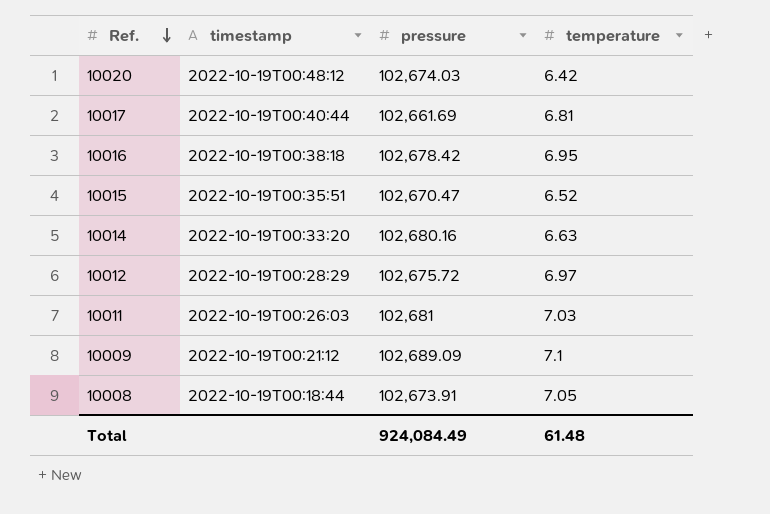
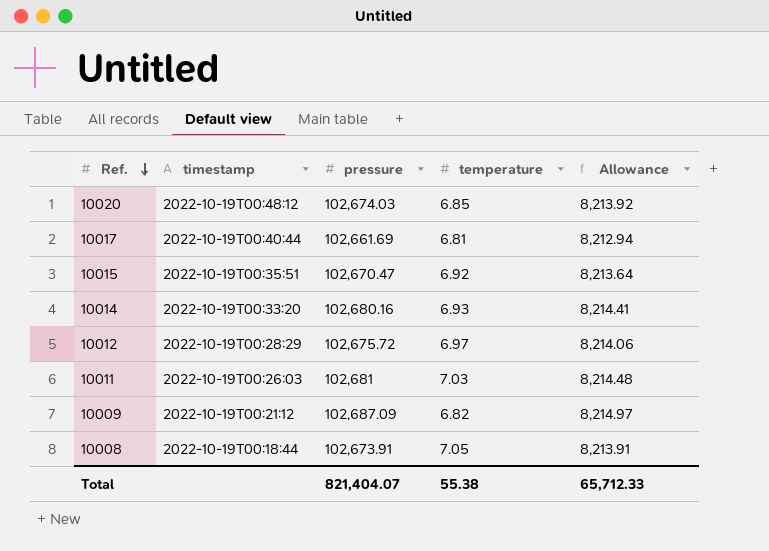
column Allowance | formula: none -> [pressure] * 0.08
row 10016: 2022-10-19T00:38:18 | 102,678.42 | 6.95 -> none
10020 | temperature: 6.42 -> 6.85
10015 | temperature: 6.52 -> 6.92
10014 | temperature: 6.63 -> 6.93
10009 | pressure: 102,689.09 -> 102,687.09
10009 | temperature: 7.1 -> 6.82
Total | pressure: 924,084.49 -> 821,404.07
Total | temperature: 61.48 -> 55.38

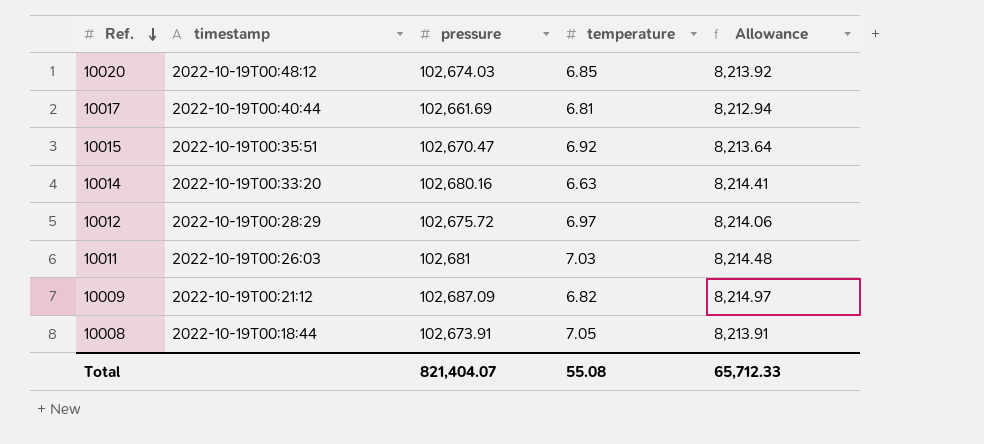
10014 | temperature: 6.93 -> 6.63
Total | temperature: 55.38 -> 55.08

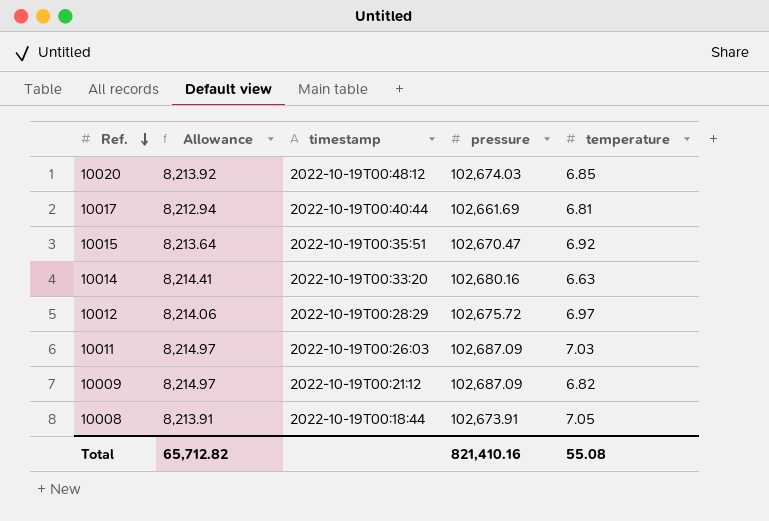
column Allowance | position: 5 -> 2
10011 | Allowance: 8,214.48 -> 8,214.97
10011 | pressure: 102,681 -> 102,687.09
Total | Allowance: 65,712.33 -> 65,712.82
Total | pressure: 821,404.07 -> 821,410.16

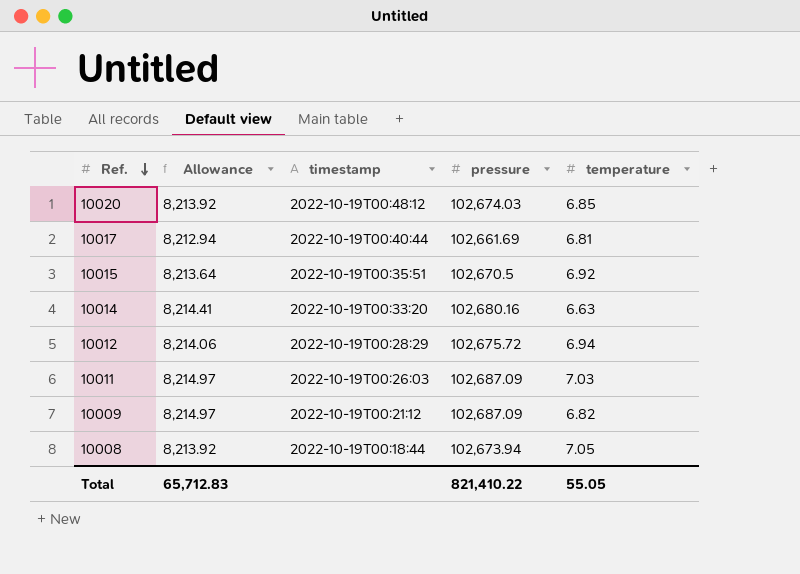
10015 | pressure: 102,670.47 -> 102,670.5
10012 | temperature: 6.97 -> 6.94
10008 | Allowance: 8,213.91 -> 8,213.92
10008 | pressure: 102,673.91 -> 102,673.94
Total | Allowance: 65,712.82 -> 65,712.83
Total | pressure: 821,410.16 -> 821,410.22
Total | temperature: 55.08 -> 55.05

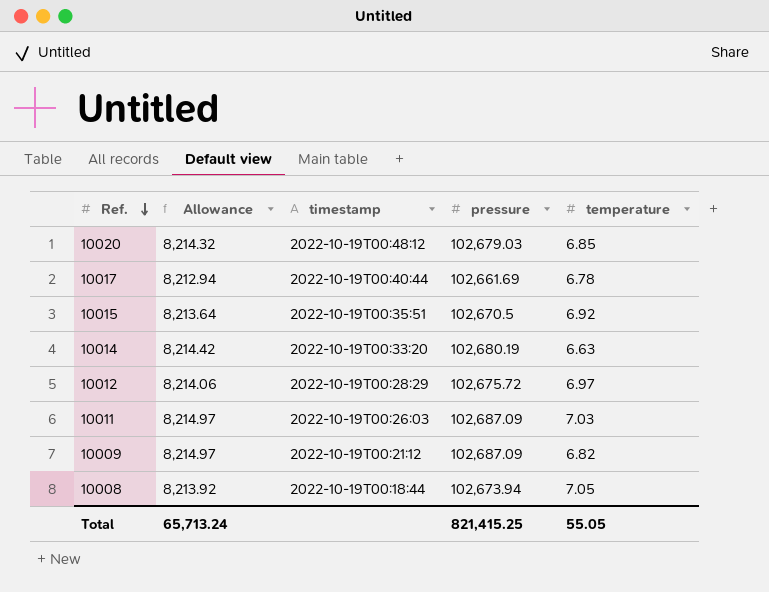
10020 | Allowance: 8,213.92 -> 8,214.32
10020 | pressure: 102,674.03 -> 102,679.03
10017 | temperature: 6.81 -> 6.78
10014 | Allowance: 8,214.41 -> 8,214.42
10014 | pressure: 102,680.16 -> 102,680.19
10012 | temperature: 6.94 -> 6.97
Total | Allowance: 65,712.83 -> 65,713.24
Total | pressure: 821,410.22 -> 821,415.25

